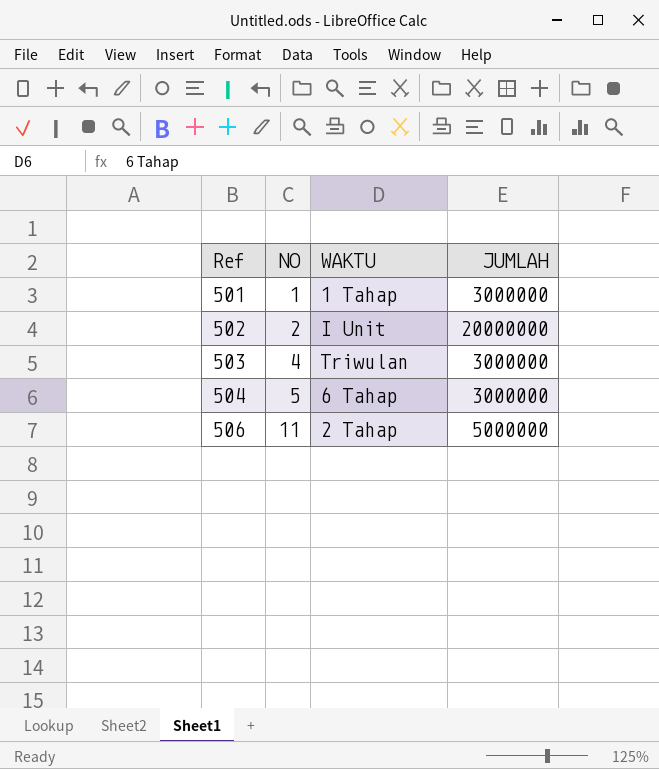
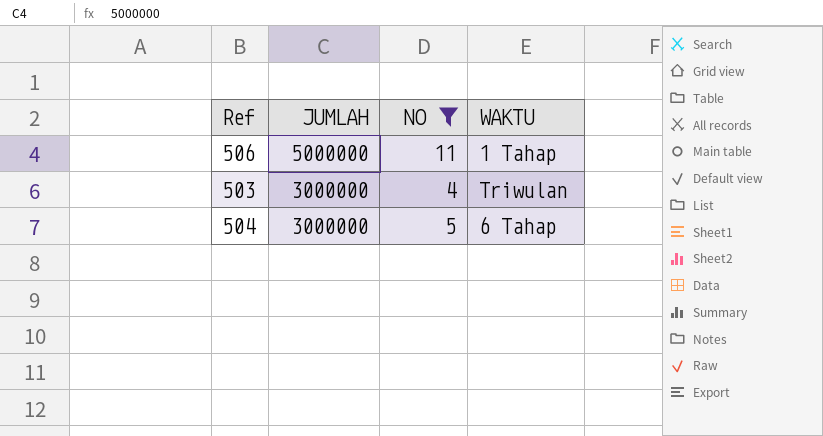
filter: none -> NO >= 4
row order: Ref ascending -> JUMLAH descending
column JUMLAH | position: 4 -> 2
506 | WAKTU: 2 Tahap -> 1 Tahap

